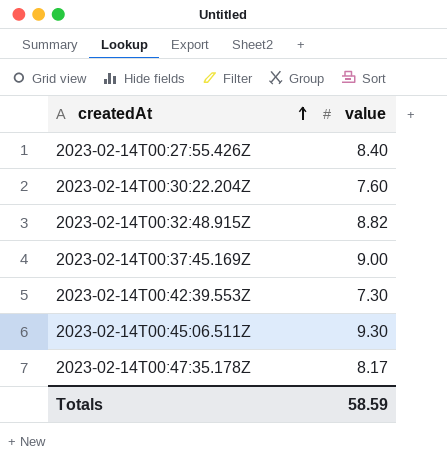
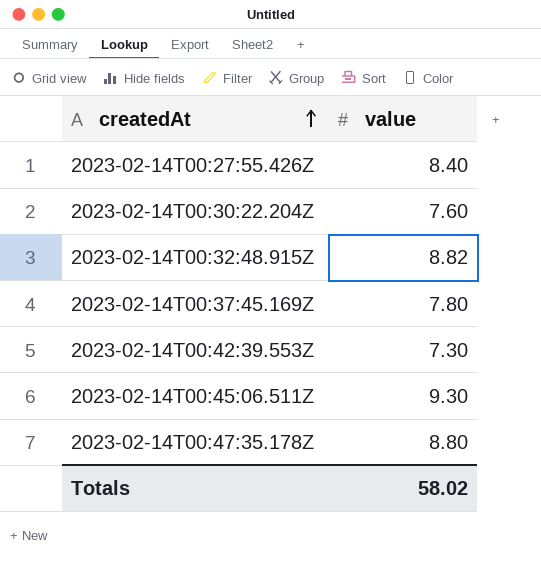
2023-02-14T00:37:45.169Z | value: 9.00 -> 7.80
2023-02-14T00:47:35.178Z | value: 8.17 -> 8.80
Totals | value: 58.59 -> 58.02

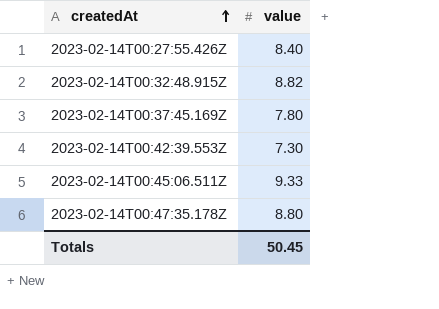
row 2023-02-14T00:30:22.204Z: 7.60 -> none
2023-02-14T00:45:06.511Z | value: 9.30 -> 9.33
Totals | value: 58.02 -> 50.45

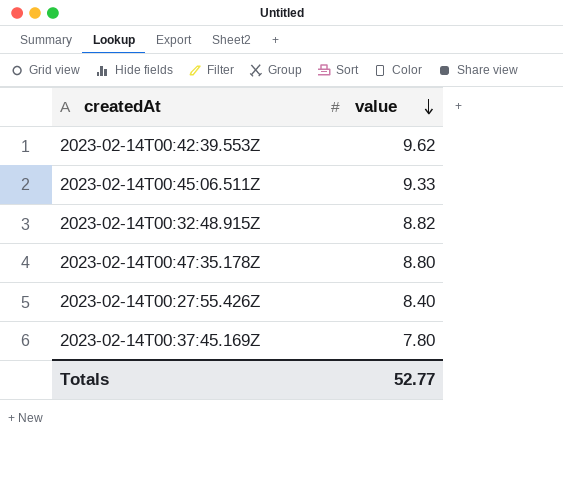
row order: createdAt ascending -> value descending
2023-02-14T00:42:39.553Z | value: 7.30 -> 9.62
Totals | value: 50.45 -> 52.77

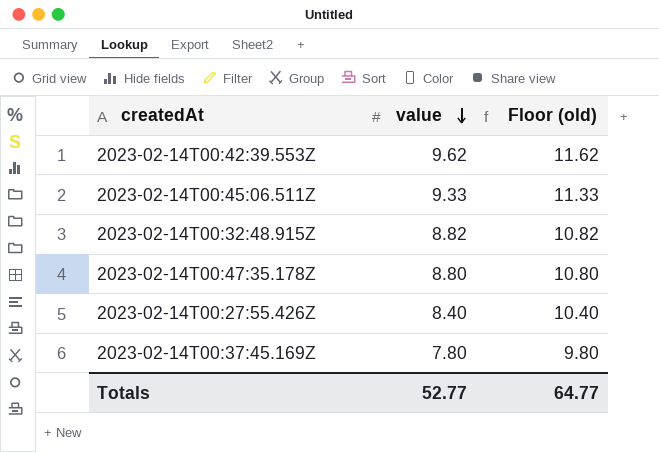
column Floor (old) | formula: none -> [value] + 2

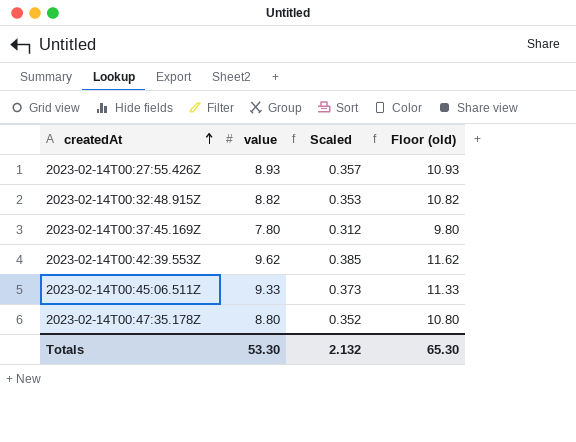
row order: value descending -> createdAt ascending
column Scaled | formula: none -> [value] * 0.04
2023-02-14T00:27:55.426Z | value: 8.40 -> 8.93
2023-02-14T00:27:55.426Z | Floor (old): 10.40 -> 10.93
Totals | value: 52.77 -> 53.30
Totals | Floor (old): 64.77 -> 65.30

